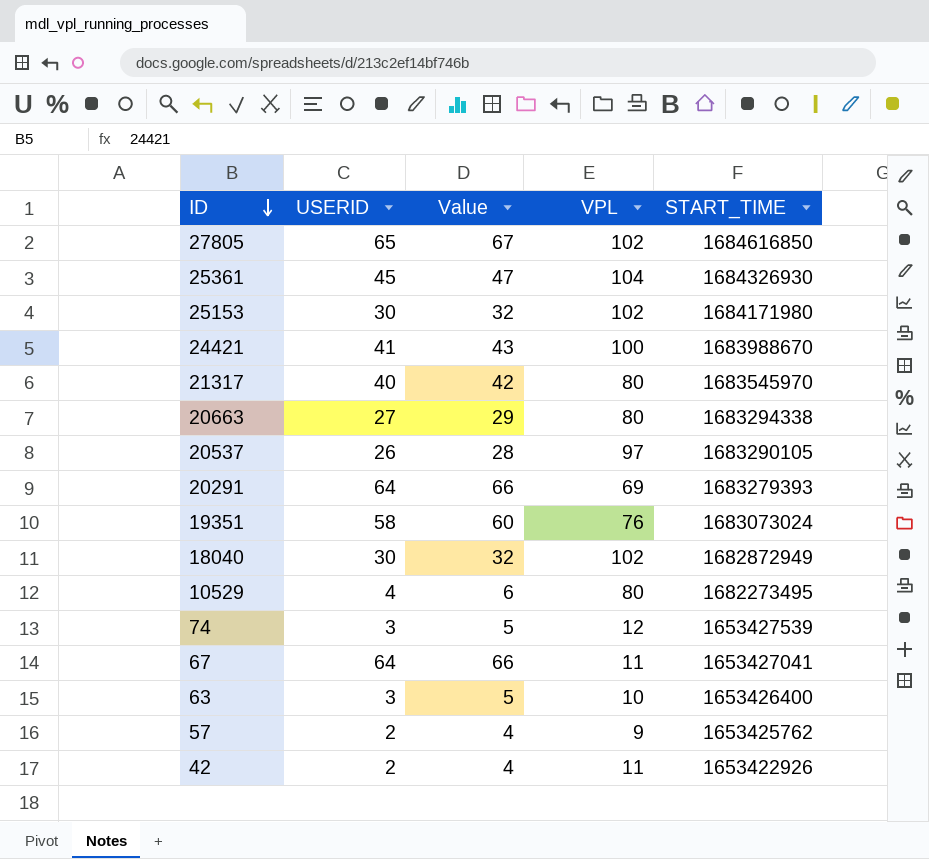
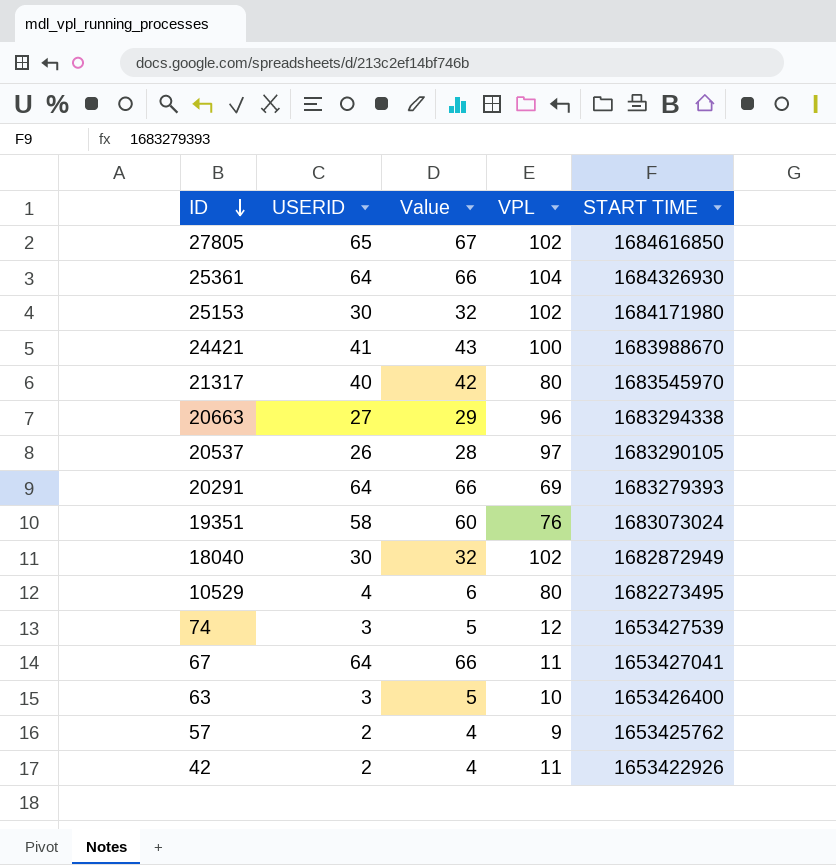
column name: START_TIME -> START TIME
25361 | USERID: 45 -> 64
25361 | Value: 47 -> 66
20663 | VPL: 80 -> 96

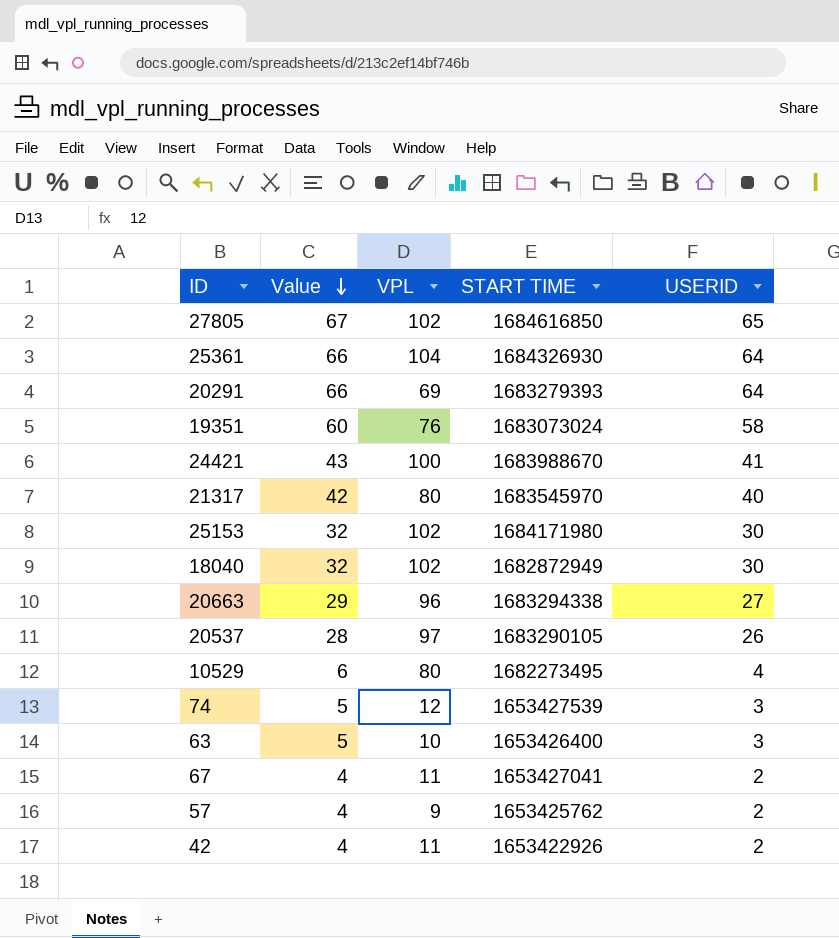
row order: ID descending -> Value descending
column USERID | position: 2 -> 5
67 | Value: 66 -> 4
67 | USERID: 64 -> 2

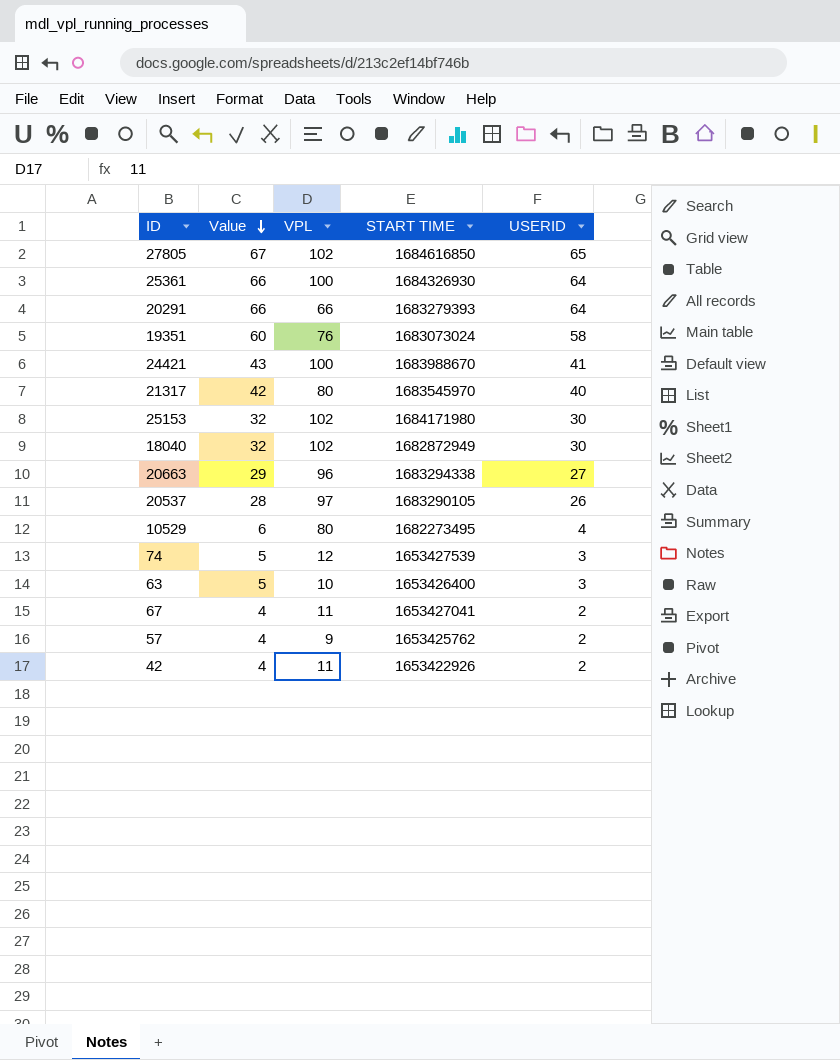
25361 | VPL: 104 -> 100
20291 | VPL: 69 -> 66

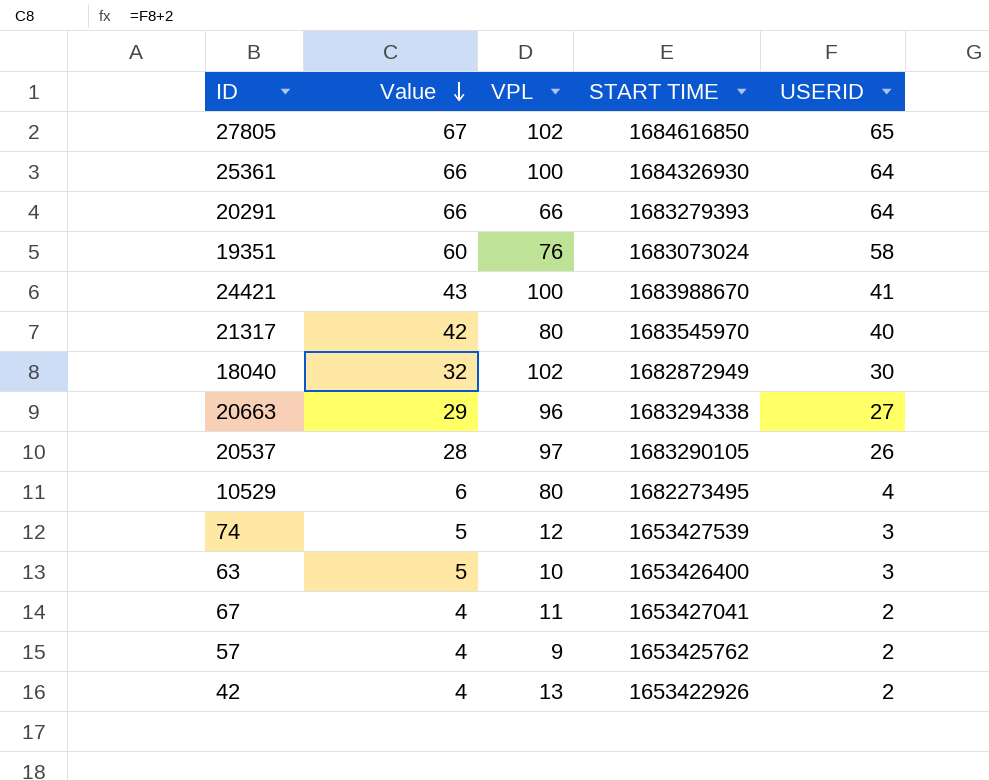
row 25153: 32 | 102 | 1684171980 | 30 -> none
42 | VPL: 11 -> 13

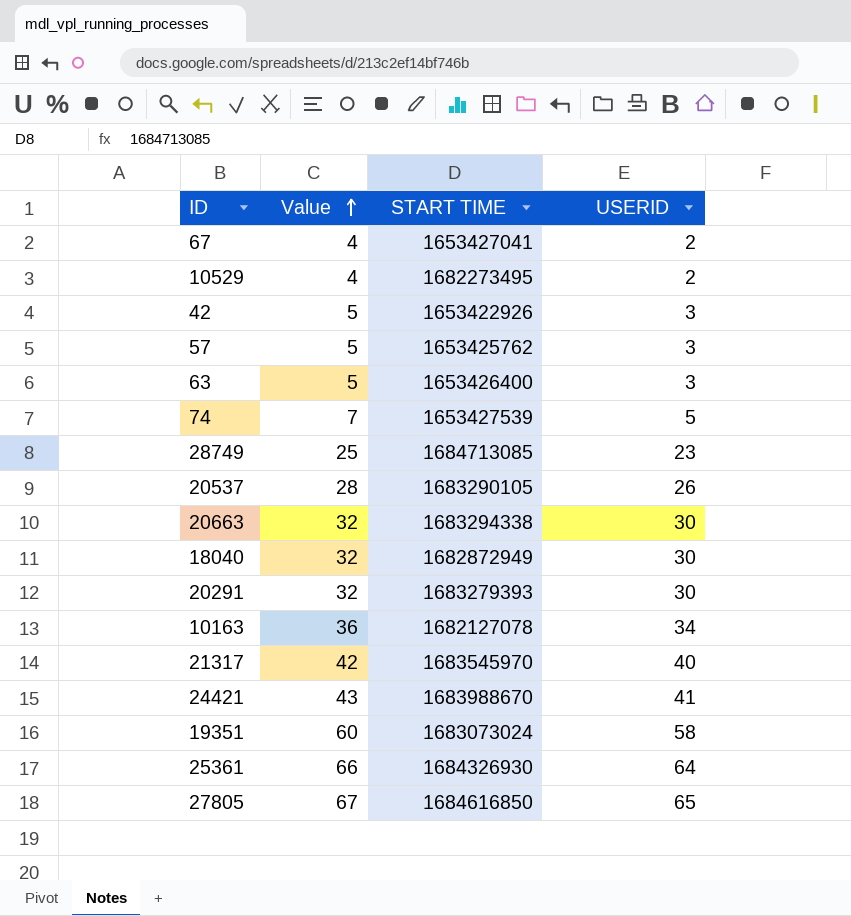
row order: Value descending -> Value ascending
column VPL | position: 3 -> none
10529 | Value: 6 -> 4
10529 | USERID: 4 -> 2
42 | Value: 4 -> 5
42 | USERID: 2 -> 3
57 | Value: 4 -> 5
57 | USERID: 2 -> 3
74 | Value: 5 -> 7
74 | USERID: 3 -> 5
row 28749: none -> 25 | 1684713085 | 23
20663 | Value: 29 -> 32
20663 | USERID: 27 -> 30
20291 | Value: 66 -> 32
20291 | USERID: 64 -> 30
row 10163: none -> 36 | 1682127078 | 34

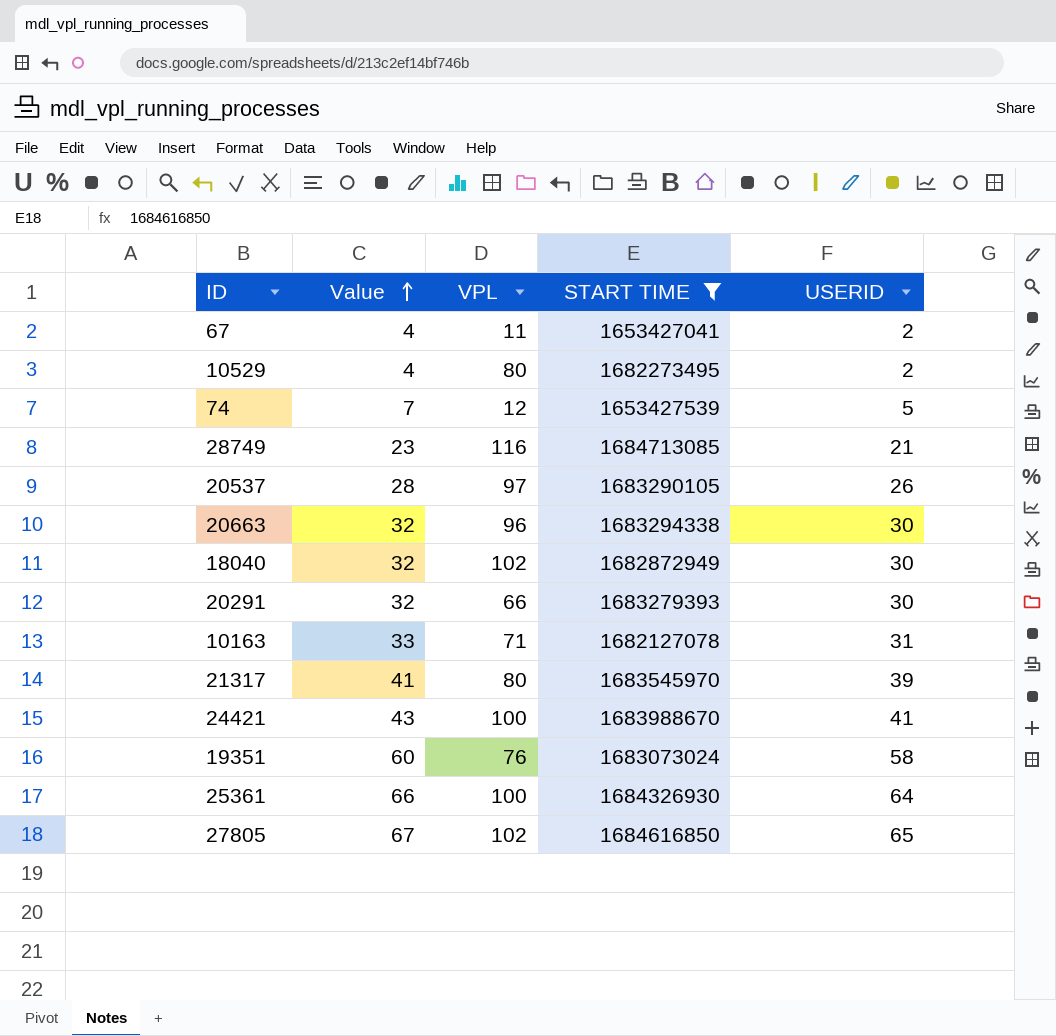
filter: none -> START TIME >= 1653427041
column VPL | position: none -> 3
28749 | Value: 25 -> 23
28749 | USERID: 23 -> 21
10163 | Value: 36 -> 33
10163 | USERID: 34 -> 31
21317 | Value: 42 -> 41
21317 | USERID: 40 -> 39

